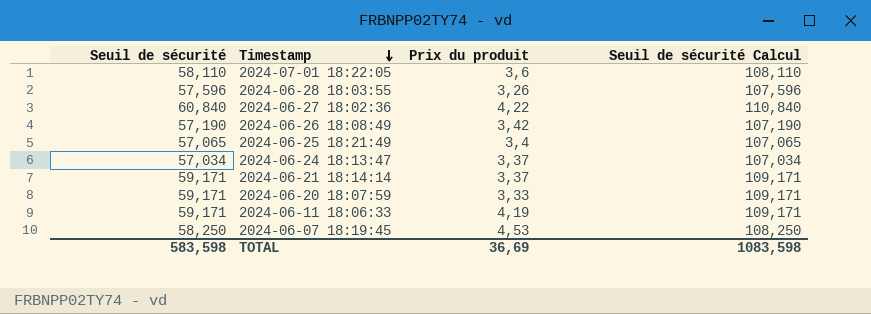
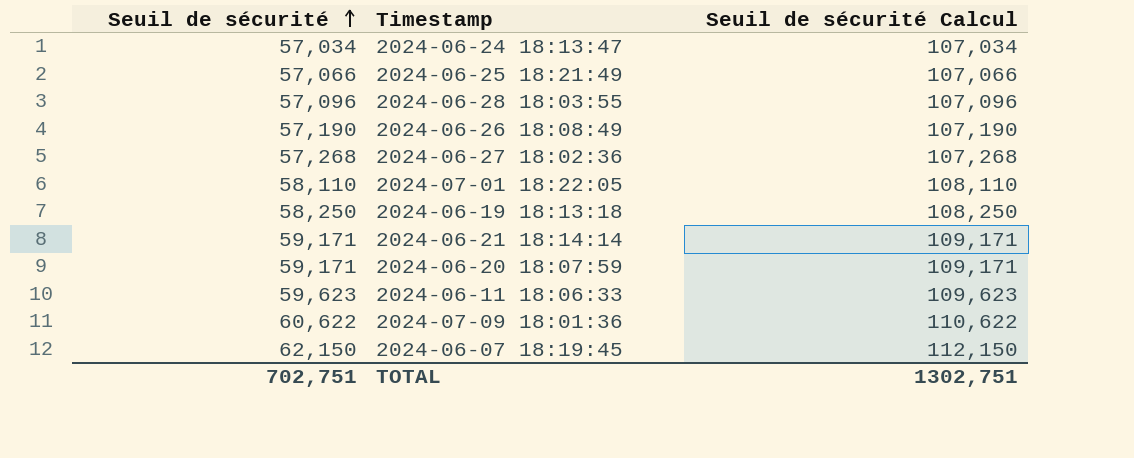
row order: Timestamp descending -> Seuil de sécurité ascending
column Prix du produit | position: 3 -> none
2024-06-25 18:21:49 | Seuil de sécurité: 57,065 -> 57,066
2024-06-25 18:21:49 | Seuil de sécurité Calcul: 107,065 -> 107,066
2024-06-28 18:03:55 | Seuil de sécurité: 57,596 -> 57,096
2024-06-28 18:03:55 | Seuil de sécurité Calcul: 107,596 -> 107,096
2024-06-27 18:02:36 | Seuil de sécurité: 60,840 -> 57,268
2024-06-27 18:02:36 | Seuil de sécurité Calcul: 110,840 -> 107,268
row 2024-06-19 18:13:18: none -> 58,250 | 108,250
2024-06-11 18:06:33 | Seuil de sécurité: 59,171 -> 59,623
2024-06-11 18:06:33 | Seuil de sécurité Calcul: 109,171 -> 109,623
row 2024-07-09 18:01:36: none -> 60,622 | 110,622
2024-06-07 18:19:45 | Seuil de sécurité: 58,250 -> 62,150
2024-06-07 18:19:45 | Seuil de sécurité Calcul: 108,250 -> 112,150
TOTAL | Seuil de sécurité: 583,598 -> 702,751
TOTAL | Seuil de sécurité Calcul: 1083,598 -> 1302,751

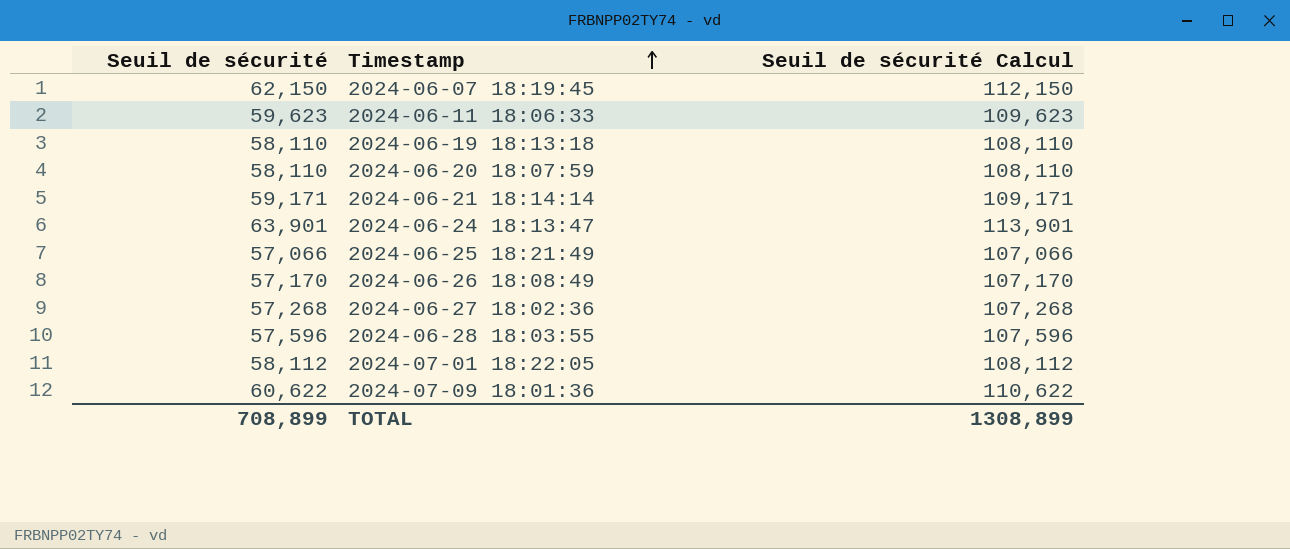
row order: Seuil de sécurité ascending -> Timestamp ascending
2024-06-19 18:13:18 | Seuil de sécurité: 58,250 -> 58,110
2024-06-19 18:13:18 | Seuil de sécurité Calcul: 108,250 -> 108,110
2024-06-20 18:07:59 | Seuil de sécurité: 59,171 -> 58,110
2024-06-20 18:07:59 | Seuil de sécurité Calcul: 109,171 -> 108,110
2024-06-24 18:13:47 | Seuil de sécurité: 57,034 -> 63,901
2024-06-24 18:13:47 | Seuil de sécurité Calcul: 107,034 -> 113,901
2024-06-26 18:08:49 | Seuil de sécurité: 57,190 -> 57,170
2024-06-26 18:08:49 | Seuil de sécurité Calcul: 107,190 -> 107,170
2024-06-28 18:03:55 | Seuil de sécurité: 57,096 -> 57,596
2024-06-28 18:03:55 | Seuil de sécurité Calcul: 107,096 -> 107,596
2024-07-01 18:22:05 | Seuil de sécurité: 58,110 -> 58,112
2024-07-01 18:22:05 | Seuil de sécurité Calcul: 108,110 -> 108,112
TOTAL | Seuil de sécurité: 702,751 -> 708,899
TOTAL | Seuil de sécurité Calcul: 1302,751 -> 1308,899

